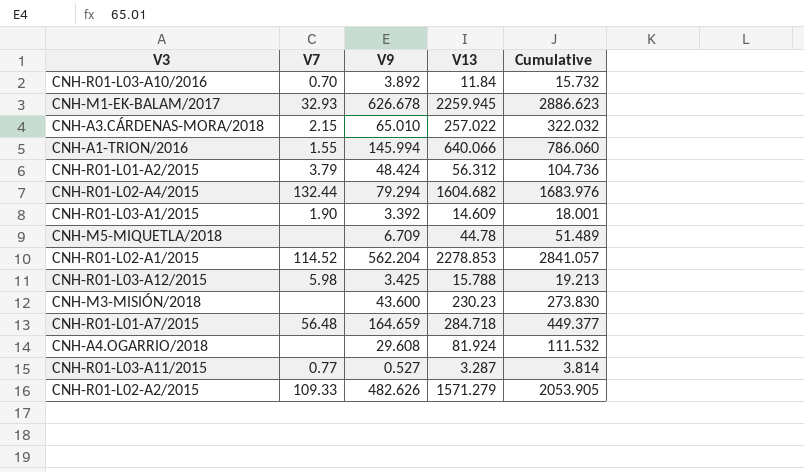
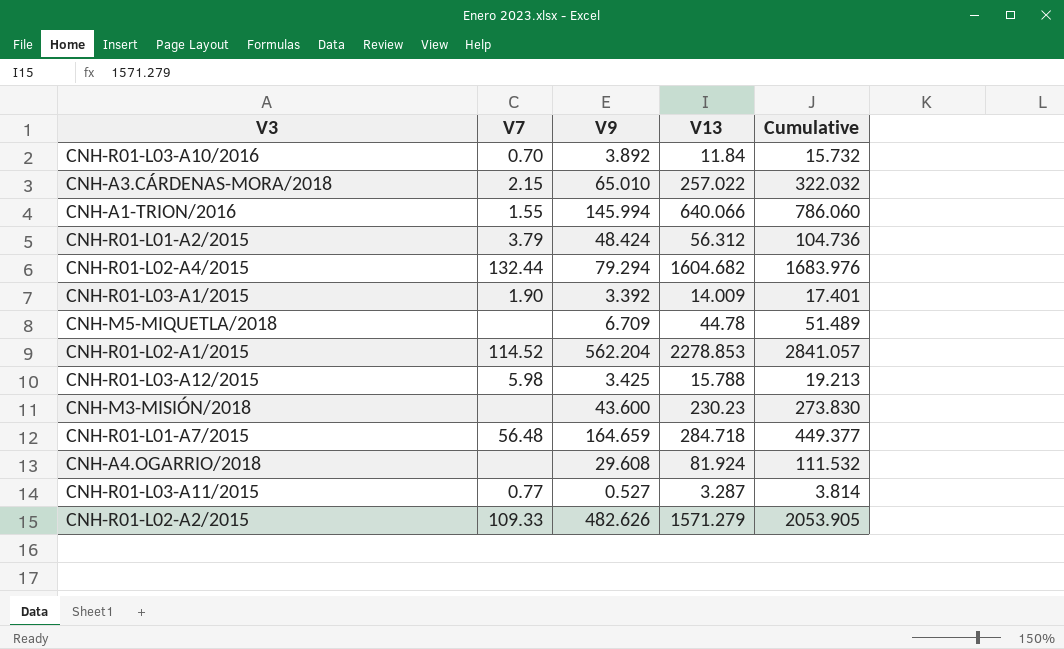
row CNH-M1-EK-BALAM/2017: 32.93 | 626.678 | 2259.945 | 2886.623 -> none
CNH-R01-L03-A1/2015 | V13: 14.609 -> 14.009
CNH-R01-L03-A1/2015 | Cumulative: 18.001 -> 17.401

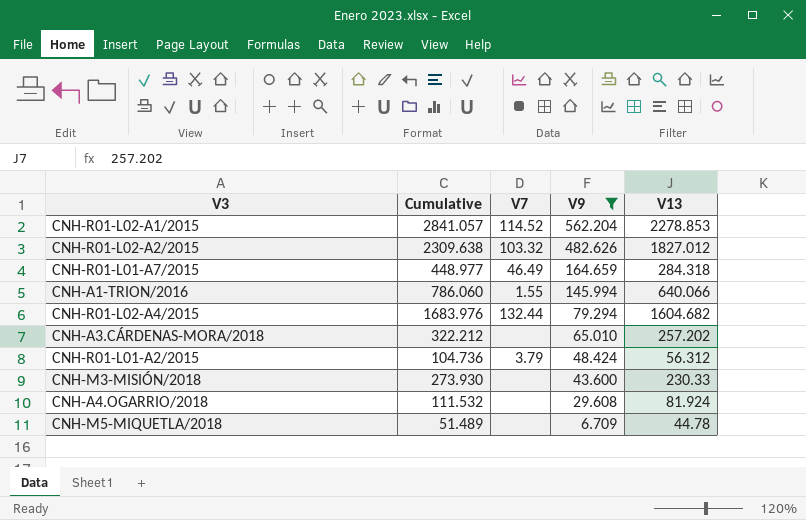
filter: none -> V9 >= 6.709
row order: none -> V9 descending
column Cumulative | position: 5 -> 2
CNH-R01-L02-A2/2015 | Cumulative: 2053.905 -> 2309.638
CNH-R01-L02-A2/2015 | V7: 109.33 -> 103.32
CNH-R01-L02-A2/2015 | V13: 1571.279 -> 1827.012
CNH-R01-L01-A7/2015 | Cumulative: 449.377 -> 448.977
CNH-R01-L01-A7/2015 | V7: 56.48 -> 46.49
CNH-R01-L01-A7/2015 | V13: 284.718 -> 284.318
CNH-A3.CÁRDENAS-MORA/2018 | Cumulative: 322.032 -> 322.212
CNH-A3.CÁRDENAS-MORA/2018 | V7: 2.15 -> none
CNH-A3.CÁRDENAS-MORA/2018 | V13: 257.022 -> 257.202
CNH-M3-MISIÓN/2018 | Cumulative: 273.830 -> 273.930
CNH-M3-MISIÓN/2018 | V13: 230.23 -> 230.33

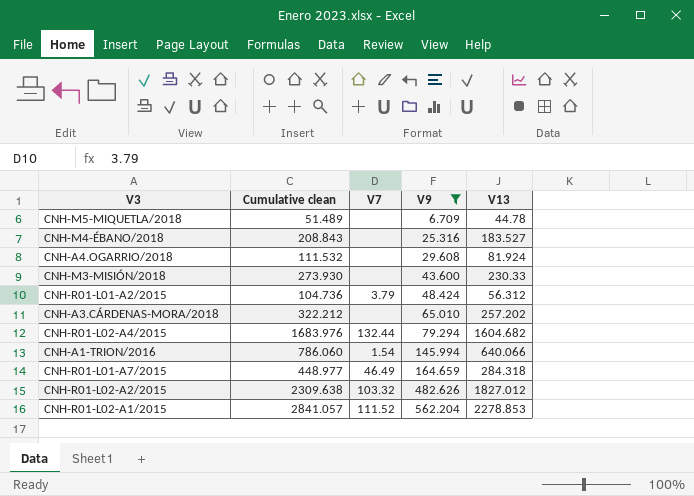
row order: V9 descending -> V9 ascending
column name: Cumulative -> Cumulative clean
row CNH-M4-ÉBANO/2018: none -> 208.843 | none | 25.316 | 183.527
CNH-A1-TRION/2016 | V7: 1.55 -> 1.54
CNH-R01-L02-A1/2015 | V7: 114.52 -> 111.52

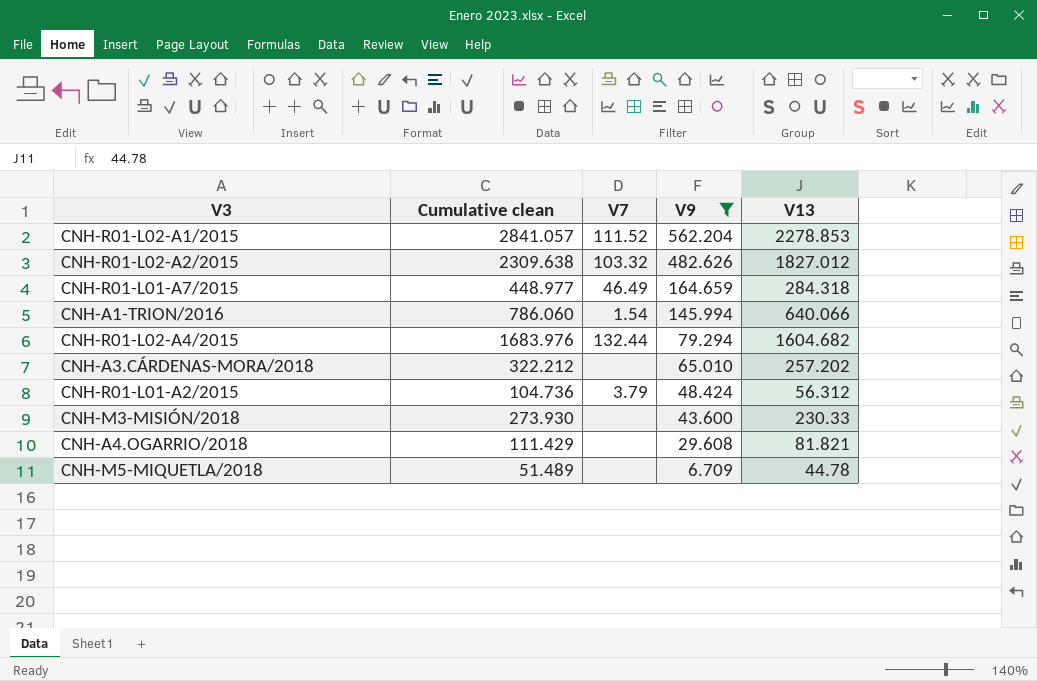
row order: V9 ascending -> V9 descending
row CNH-M4-ÉBANO/2018: 208.843 | none | 25.316 | 183.527 -> none
CNH-A4.OGARRIO/2018 | Cumulative clean: 111.532 -> 111.429
CNH-A4.OGARRIO/2018 | V13: 81.924 -> 81.821

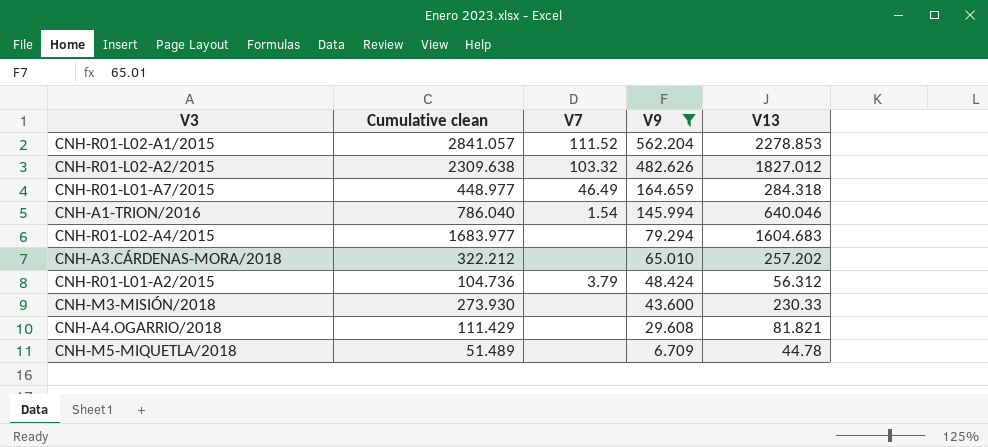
CNH-A1-TRION/2016 | Cumulative clean: 786.060 -> 786.040
CNH-A1-TRION/2016 | V13: 640.066 -> 640.046
CNH-R01-L02-A4/2015 | Cumulative clean: 1683.976 -> 1683.977
CNH-R01-L02-A4/2015 | V7: 132.44 -> none
CNH-R01-L02-A4/2015 | V13: 1604.682 -> 1604.683

